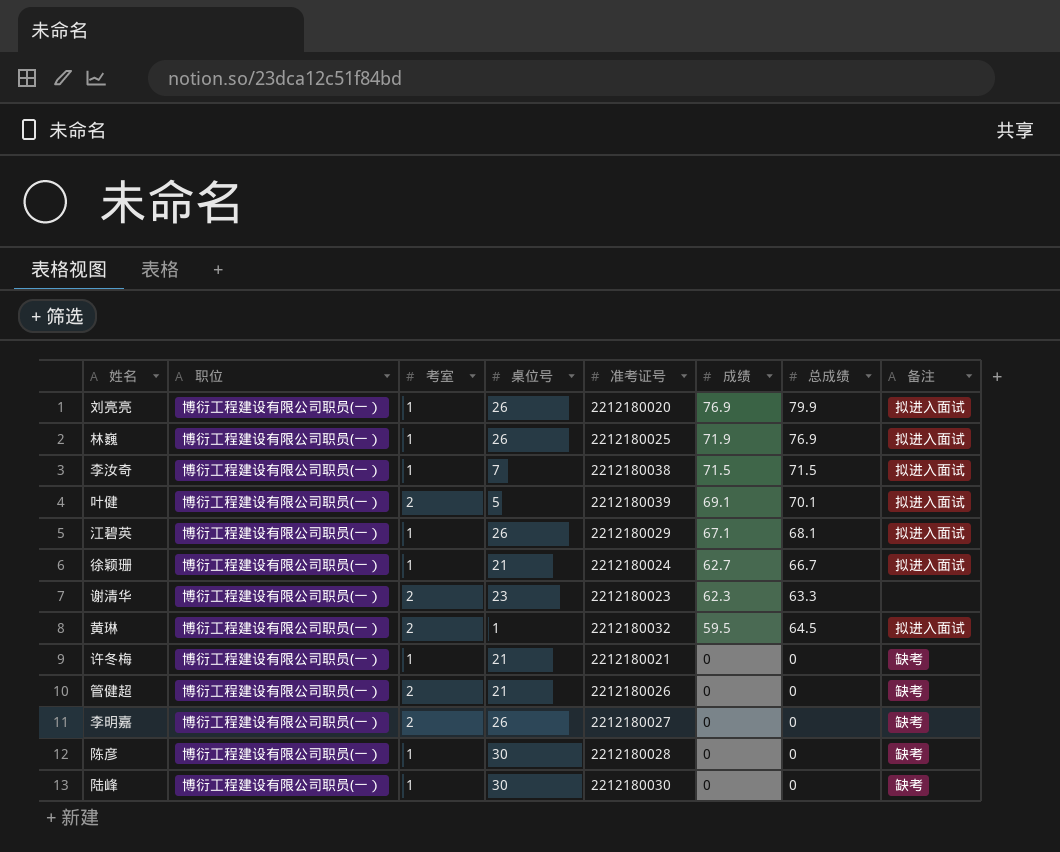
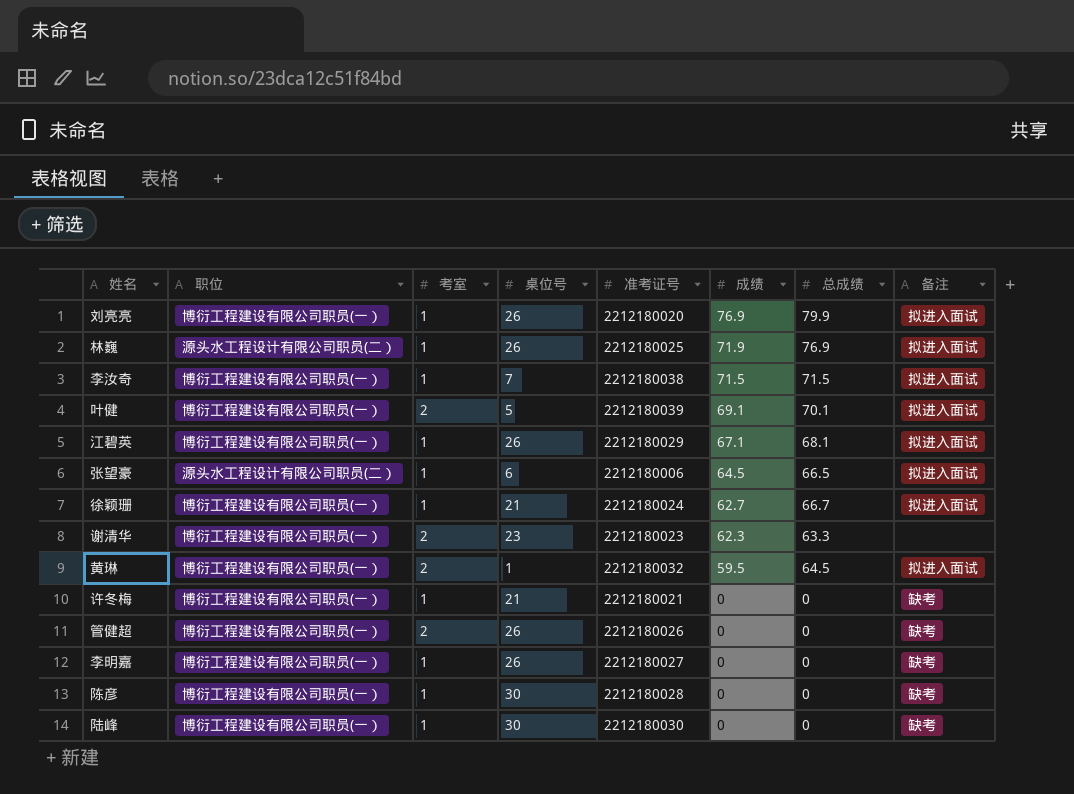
林巍 | 职位: 博衍工程建设有限公司职员(一） -> 源头水工程设计有限公司职员(二）
row 张望豪: none -> 源头水工程设计有限公司职员(二） | 1 | 6 | 2212180006 | 64.5 | 66.5 | 拟进入面试
管健超 | 桌位号: 21 -> 26
李明嘉 | 考室: 2 -> 1

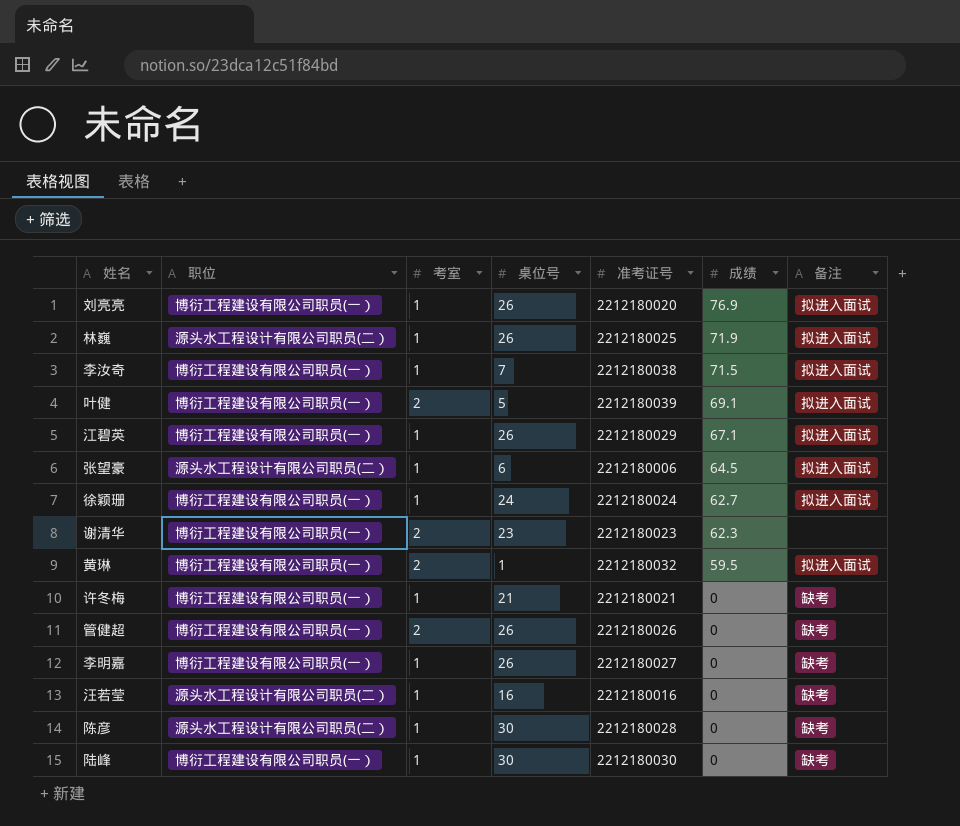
column 总成绩 | position: 7 -> none
徐颖珊 | 桌位号: 21 -> 24
row 汪若莹: none -> 源头水工程设计有限公司职员(二） | 1 | 16 | 2212180016 | 0 | 缺考
陈彦 | 职位: 博衍工程建设有限公司职员(一） -> 源头水工程设计有限公司职员(二）

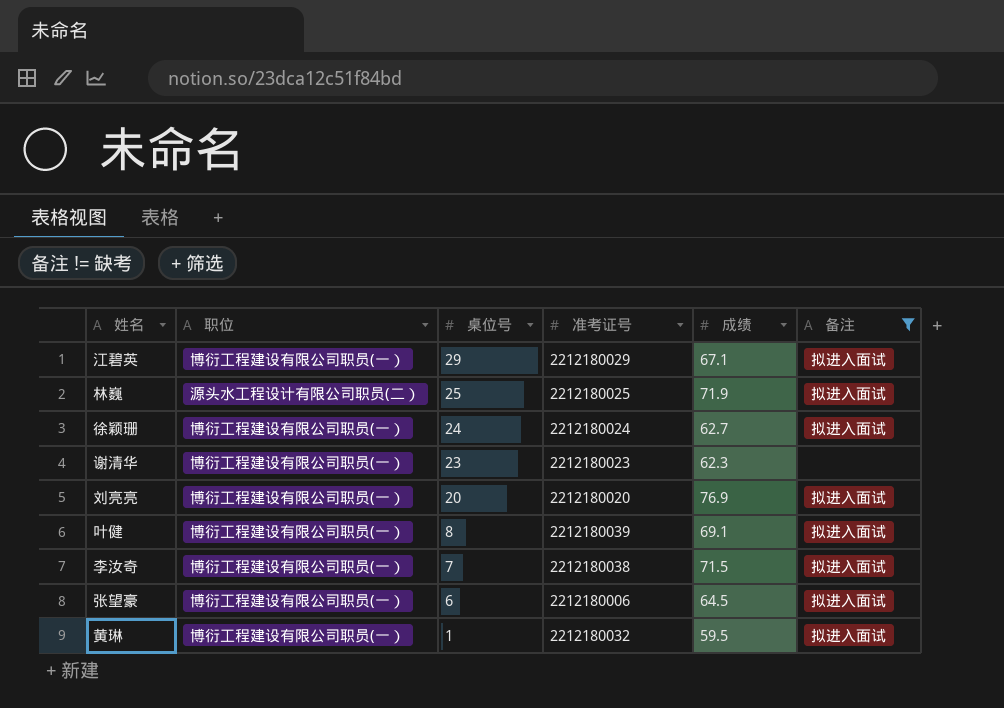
filter: none -> 备注 != 缺考
row order: 成绩 descending -> 桌位号 descending
column 考室 | position: 3 -> none
江碧英 | 桌位号: 26 -> 29
林巍 | 桌位号: 26 -> 25
刘亮亮 | 桌位号: 26 -> 20
叶健 | 桌位号: 5 -> 8
张望豪 | 职位: 源头水工程设计有限公司职员(二） -> 博衍工程建设有限公司职员(一）

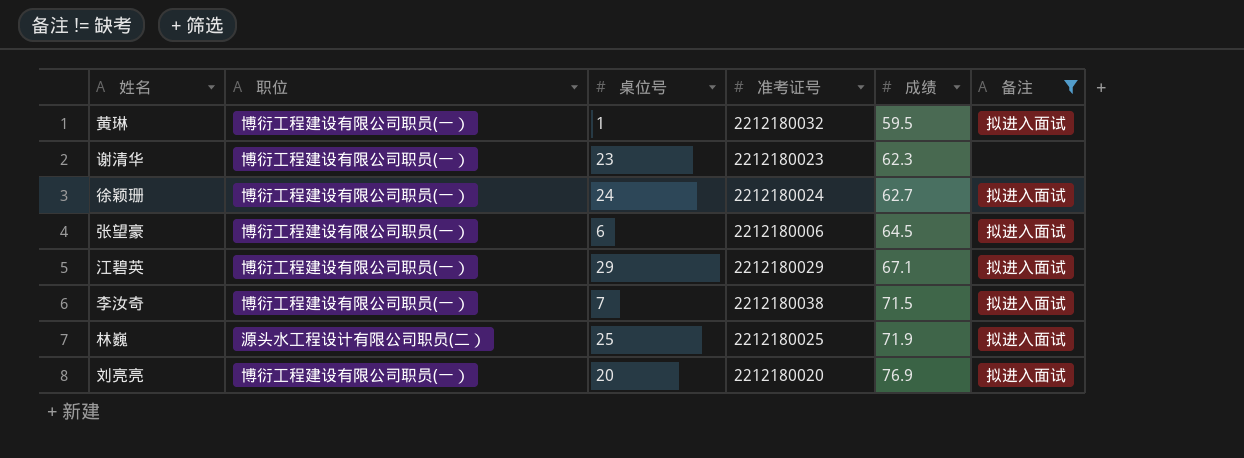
row order: 桌位号 descending -> 成绩 ascending
row 叶健: 博衍工程建设有限公司职员(一） | 8 | 2212180039 | 69.1 | 拟进入面试 -> none

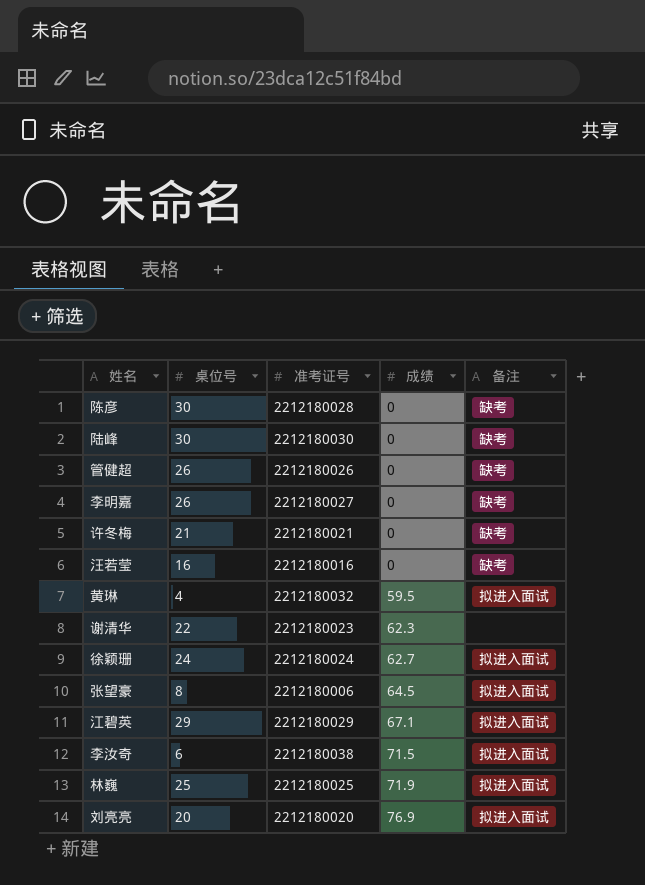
filter: 备注 != 缺考 -> none
column 职位 | position: 2 -> none
黄琳 | 桌位号: 1 -> 4
谢清华 | 桌位号: 23 -> 22
张望豪 | 桌位号: 6 -> 8
李汝奇 | 桌位号: 7 -> 6

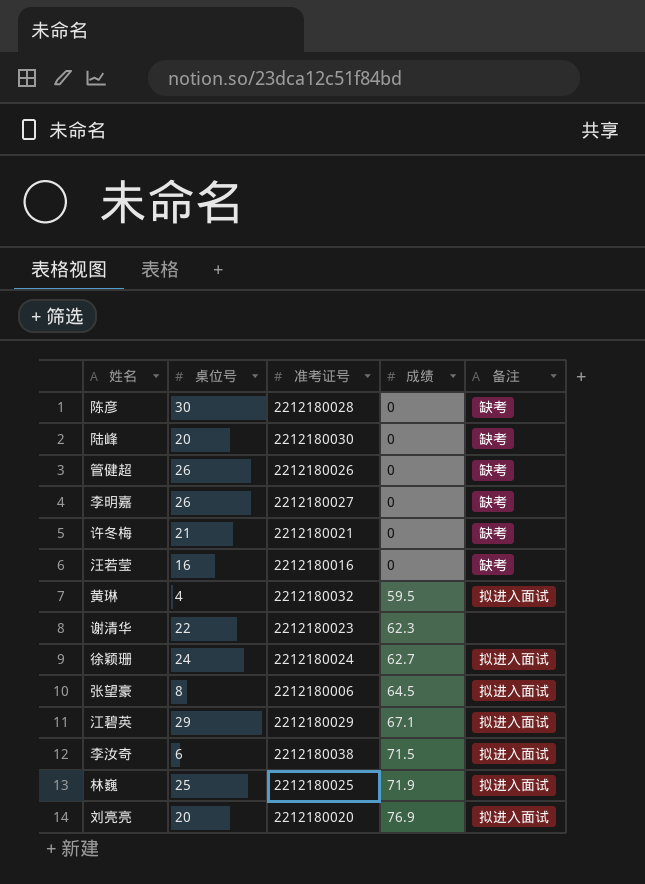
陆峰 | 桌位号: 30 -> 20

